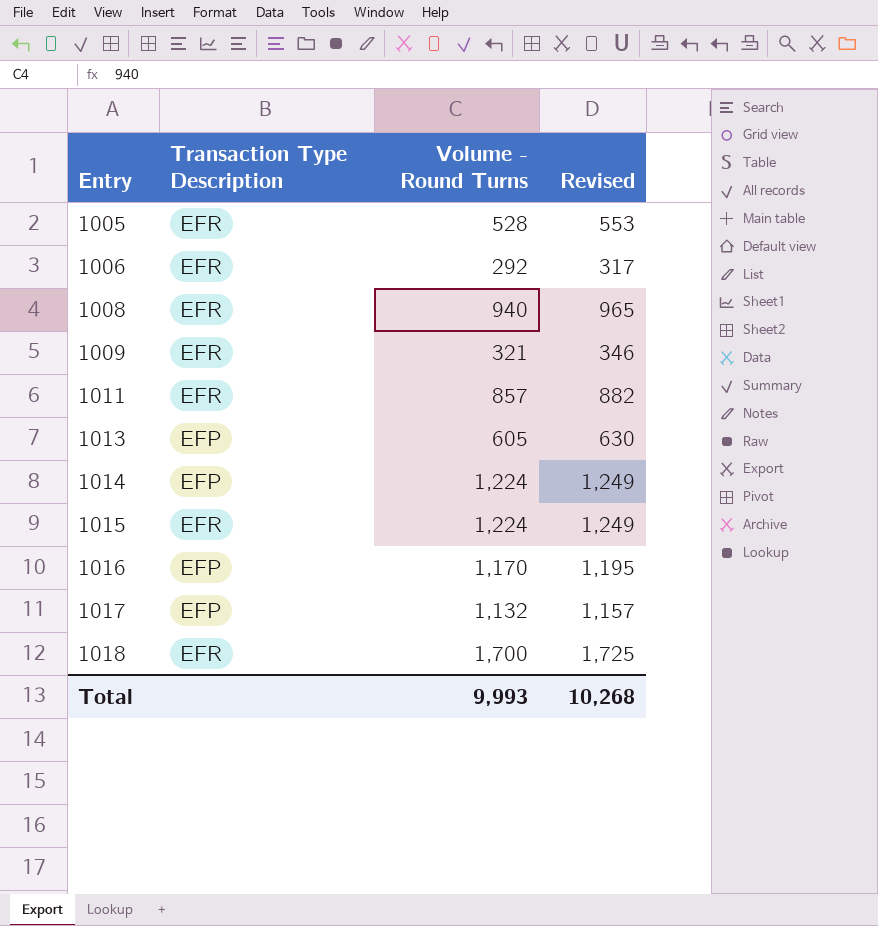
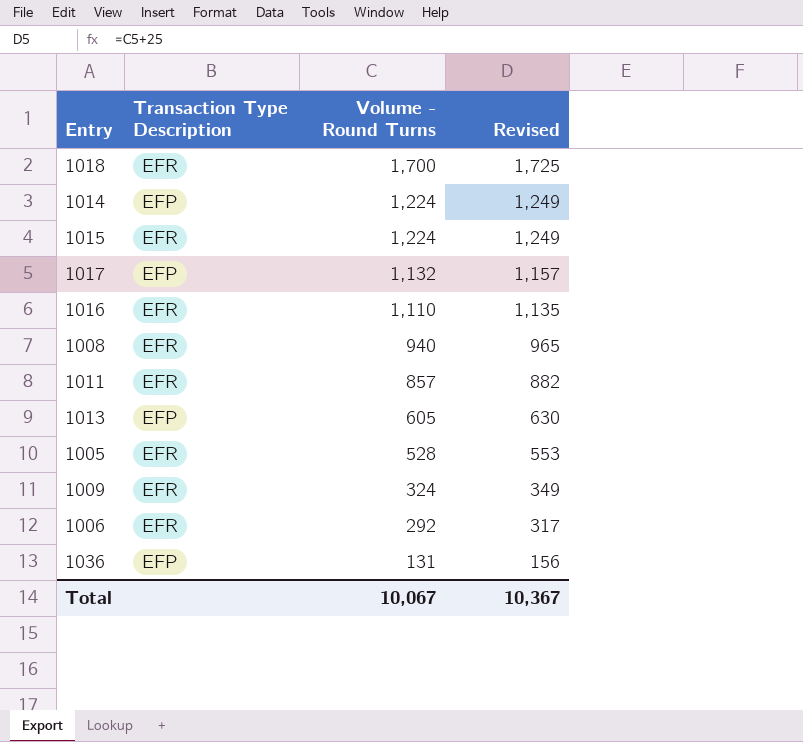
row order: Entry ascending -> Volume - Round Turns descending
1016 | Transaction Type Description: EFP -> EFR
1016 | Volume - Round Turns: 1,170 -> 1,110
1016 | Revised: 1,195 -> 1,135
1009 | Volume - Round Turns: 321 -> 324
1009 | Revised: 346 -> 349
row 1036: none -> EFP | 131 | 156
Total | Volume - Round Turns: 9,993 -> 10,067
Total | Revised: 10,268 -> 10,367

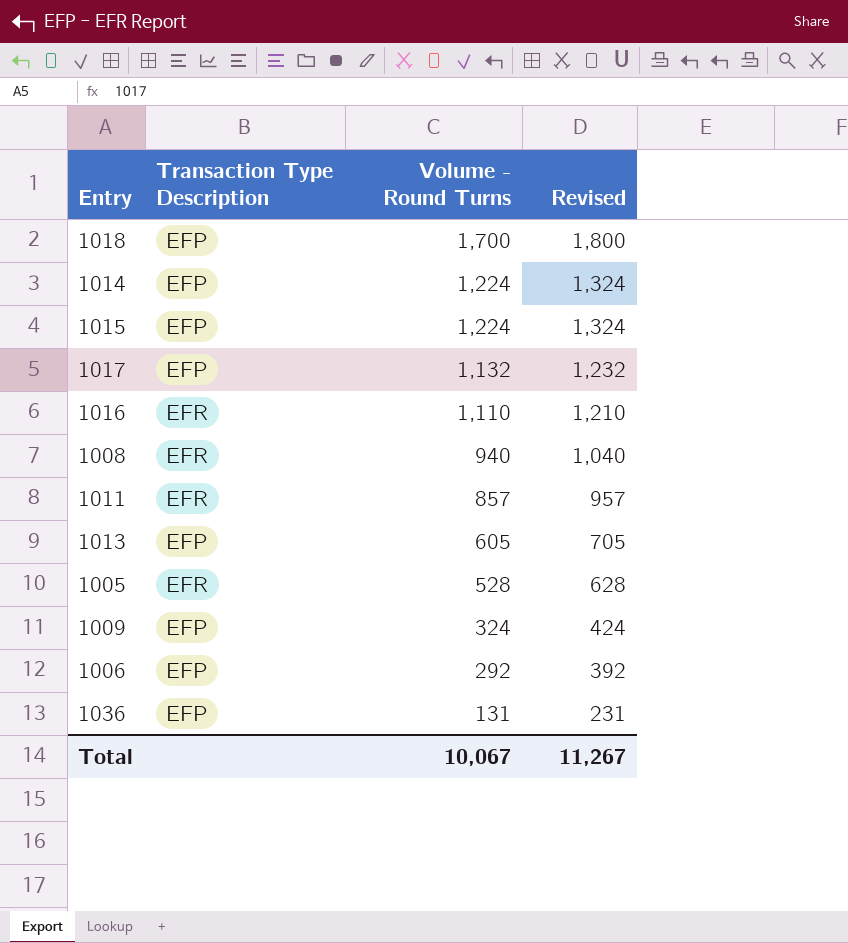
column Revised | formula: [Volume - Round Turns] + 25 -> [Volume - Round Turns] + 100
1018 | Transaction Type Description: EFR -> EFP
1015 | Transaction Type Description: EFR -> EFP
1009 | Transaction Type Description: EFR -> EFP
1006 | Transaction Type Description: EFR -> EFP
Total | Revised: 10,367 -> 11,267

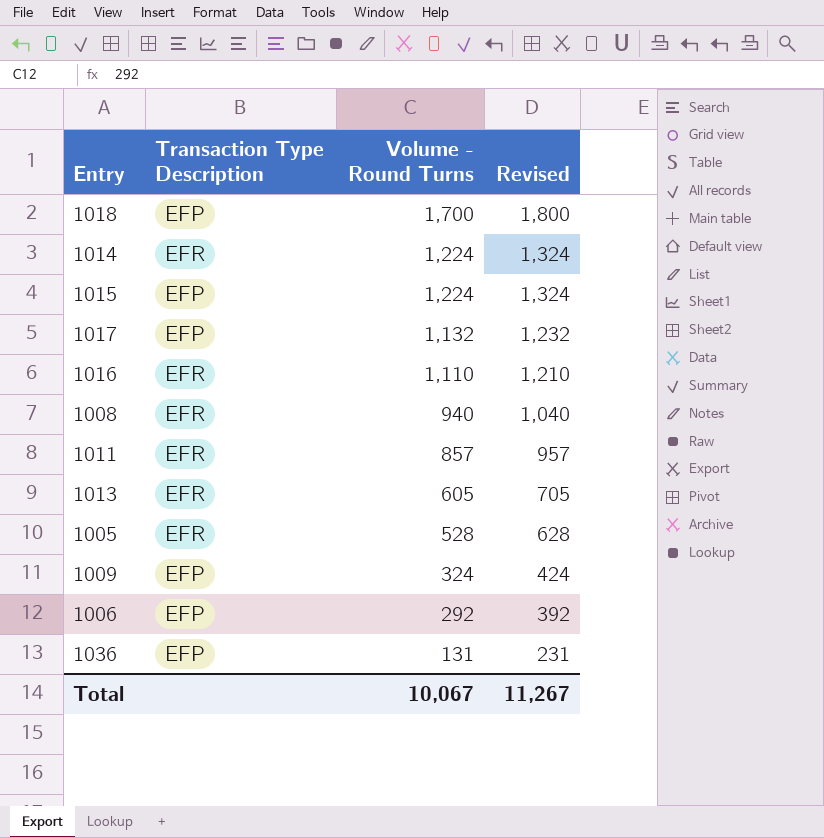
1014 | Transaction Type Description: EFP -> EFR
1013 | Transaction Type Description: EFP -> EFR

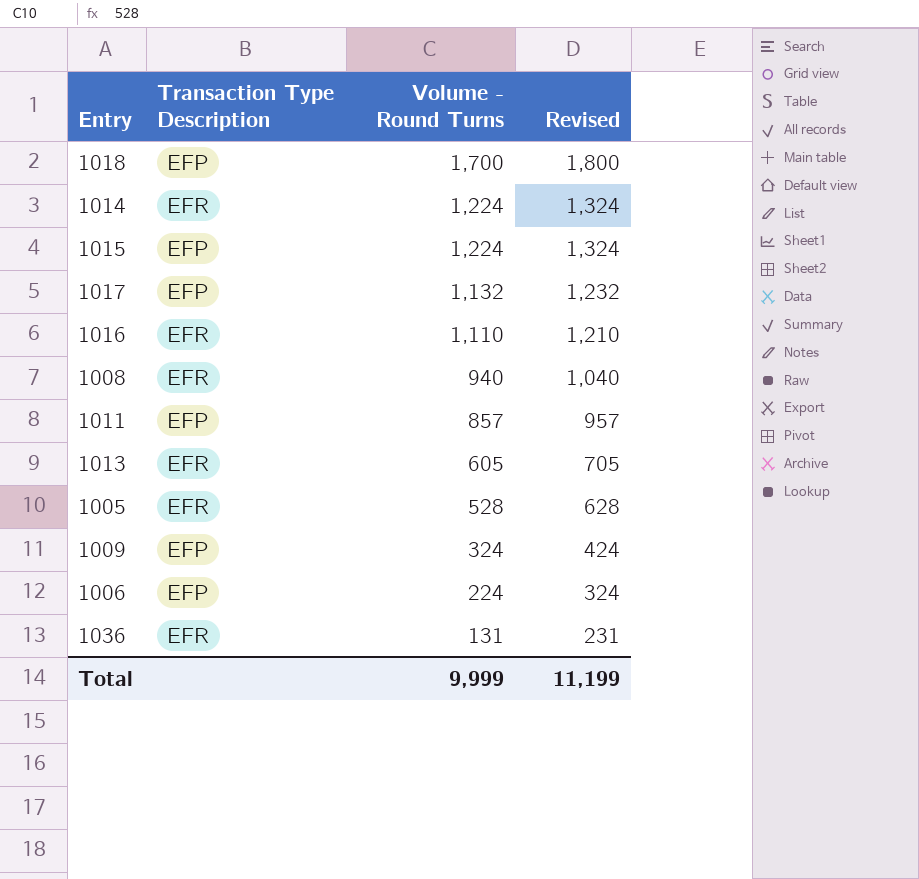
1011 | Transaction Type Description: EFR -> EFP
1006 | Volume - Round Turns: 292 -> 224
1006 | Revised: 392 -> 324
1036 | Transaction Type Description: EFP -> EFR
Total | Volume - Round Turns: 10,067 -> 9,999
Total | Revised: 11,267 -> 11,199

